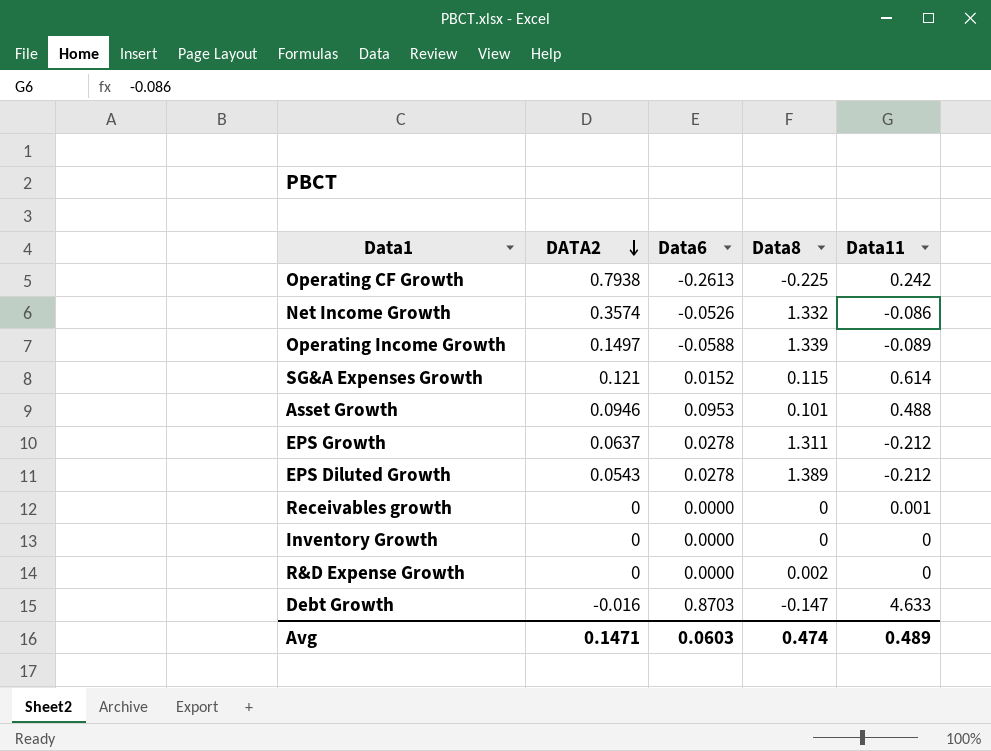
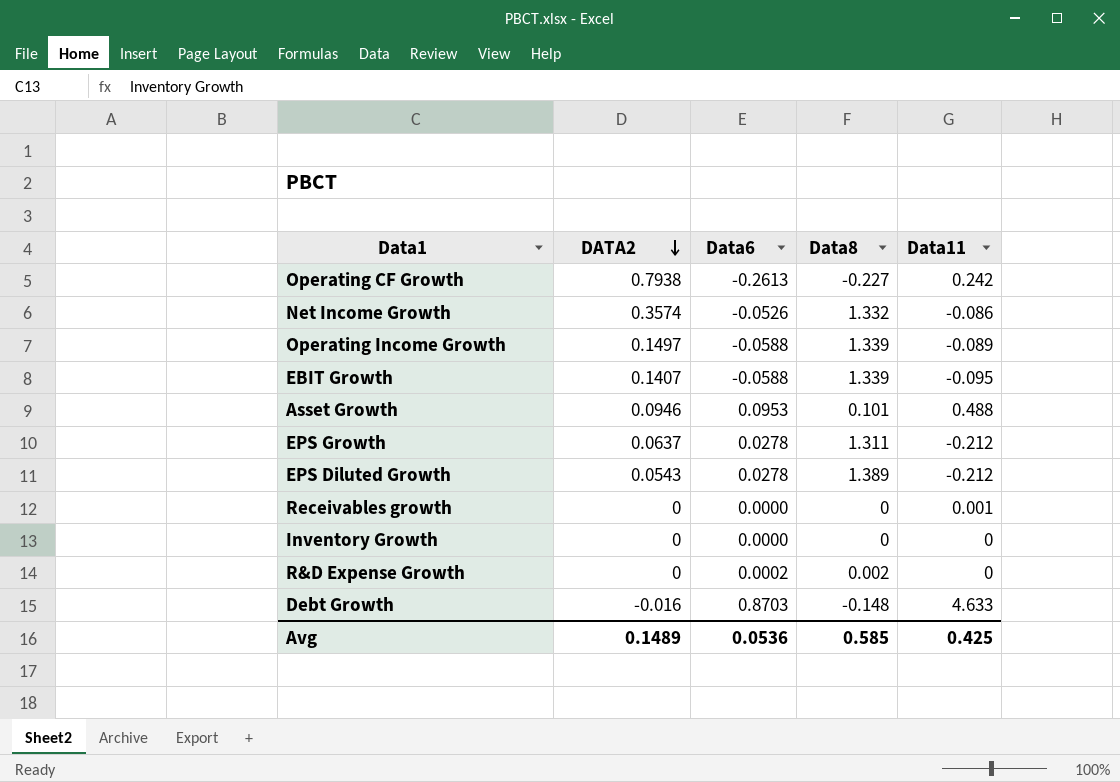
row SG&A Expenses Growth: 0.121 | 0.0152 | 0.115 | 0.614 -> none
Operating CF Growth | Data8: -0.225 -> -0.227
row EBIT Growth: none -> 0.1407 | -0.0588 | 1.339 | -0.095
R&D Expense Growth | Data6: 0.0000 -> 0.0002
Debt Growth | Data8: -0.147 -> -0.148
Avg | DATA2: 0.1471 -> 0.1489
Avg | Data6: 0.0603 -> 0.0536
Avg | Data8: 0.474 -> 0.585
Avg | Data11: 0.489 -> 0.425

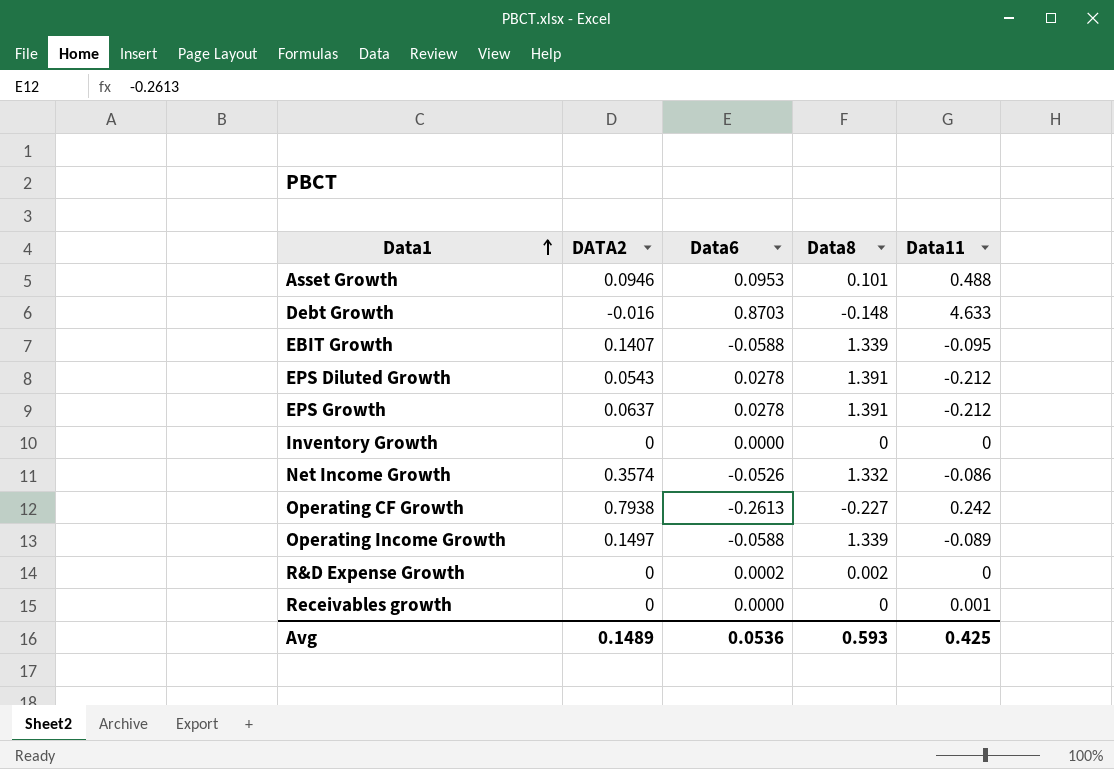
row order: DATA2 descending -> Data1 ascending
EPS Diluted Growth | Data8: 1.389 -> 1.391
EPS Growth | Data8: 1.311 -> 1.391
Avg | Data8: 0.585 -> 0.593

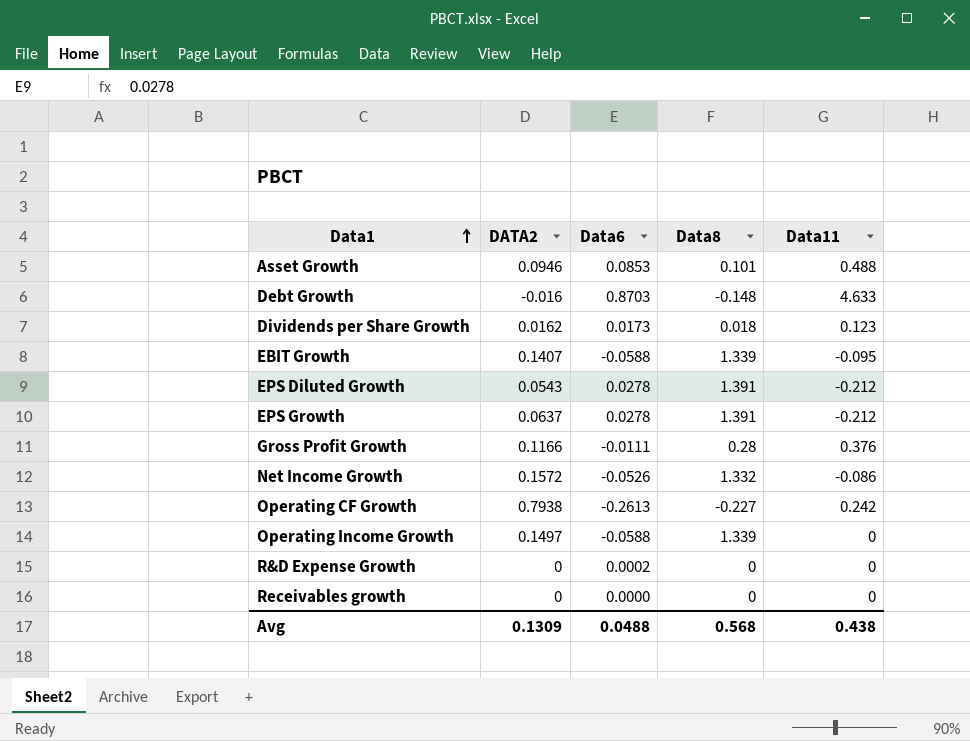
row Inventory Growth: 0 | 0.0000 | 0 | 0 -> none
Asset Growth | Data6: 0.0953 -> 0.0853
row Dividends per Share Growth: none -> 0.0162 | 0.0173 | 0.018 | 0.123
row Gross Profit Growth: none -> 0.1166 | -0.0111 | 0.28 | 0.376
Net Income Growth | DATA2: 0.3574 -> 0.1572
Operating Income Growth | Data11: -0.089 -> 0
R&D Expense Growth | Data8: 0.002 -> 0
Receivables growth | Data11: 0.001 -> 0
Avg | DATA2: 0.1489 -> 0.1309
Avg | Data6: 0.0536 -> 0.0488
Avg | Data8: 0.593 -> 0.568
Avg | Data11: 0.425 -> 0.438

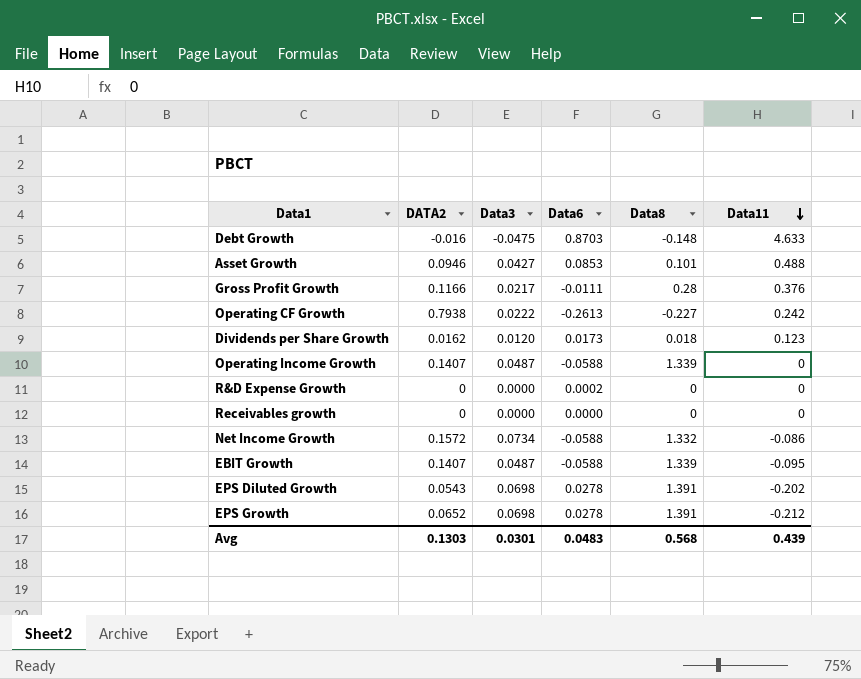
row order: Data1 ascending -> Data11 descending
column Data3 | position: none -> 3
Operating Income Growth | DATA2: 0.1497 -> 0.1407
Net Income Growth | Data6: -0.0526 -> -0.0588
EPS Diluted Growth | Data11: -0.212 -> -0.202
EPS Growth | DATA2: 0.0637 -> 0.0652
Avg | DATA2: 0.1309 -> 0.1303
Avg | Data6: 0.0488 -> 0.0483
Avg | Data11: 0.438 -> 0.439

